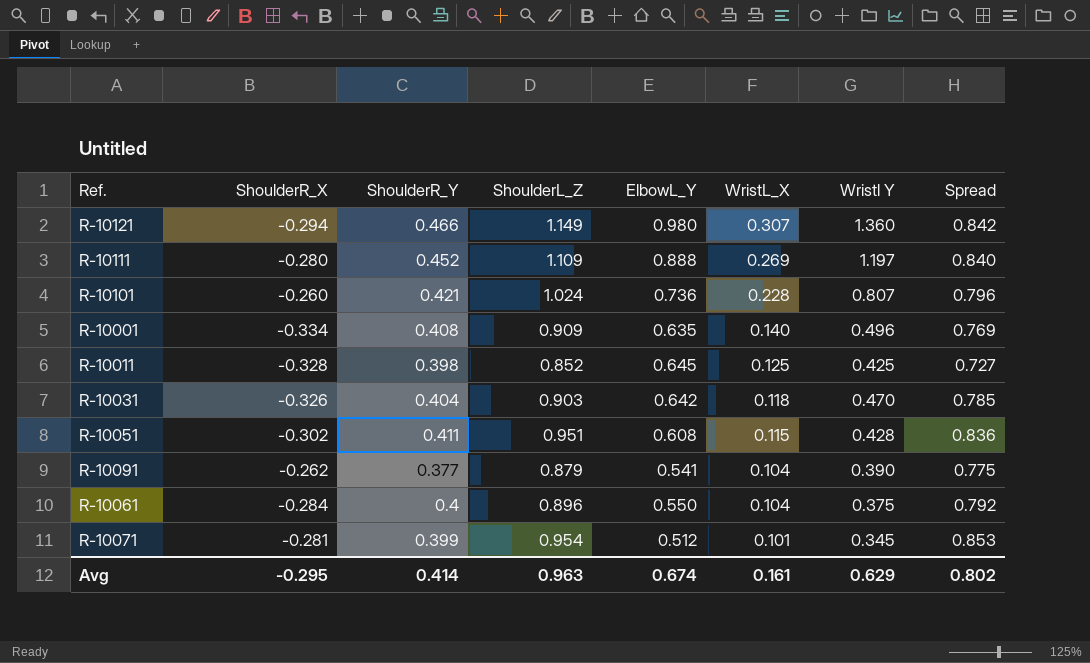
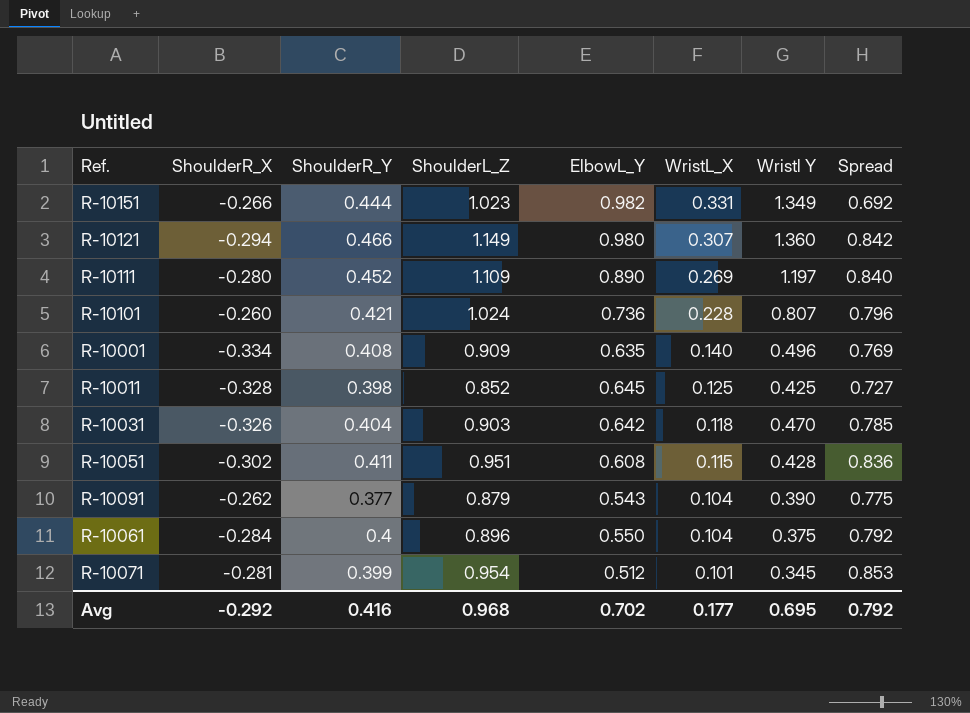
row R-10151: none -> -0.266 | 0.444 | 1.023 | 0.982 | 0.331 | 1.349 | 0.692
R-10111 | ElbowL_Y: 0.888 -> 0.890
R-10091 | ElbowL_Y: 0.541 -> 0.543
Avg | ShoulderR_X: -0.295 -> -0.292
Avg | ShoulderR_Y: 0.414 -> 0.416
Avg | ShoulderL_Z: 0.963 -> 0.968
Avg | ElbowL_Y: 0.674 -> 0.702
Avg | WristL_X: 0.161 -> 0.177
Avg | Wristl Y: 0.629 -> 0.695
Avg | Spread: 0.802 -> 0.792

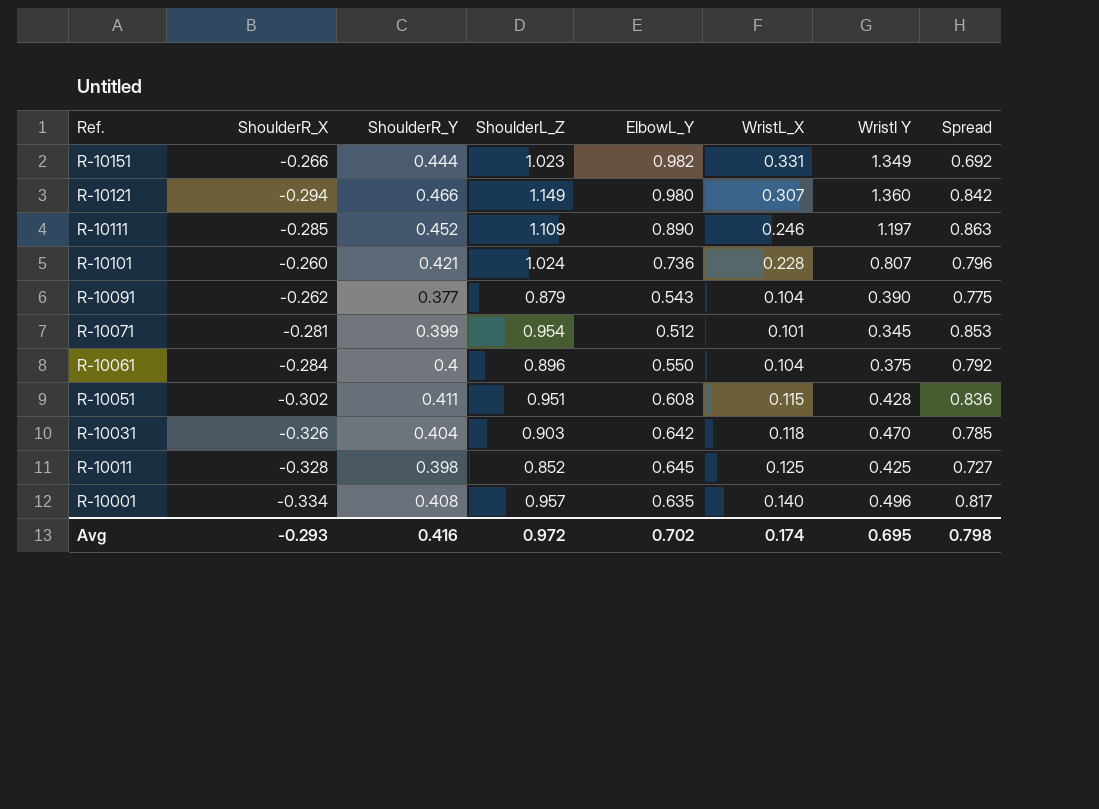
row order: WristL_X descending -> Ref. descending
R-10111 | ShoulderR_X: -0.280 -> -0.285
R-10111 | WristL_X: 0.269 -> 0.246
R-10111 | Spread: 0.840 -> 0.863
R-10001 | ShoulderL_Z: 0.909 -> 0.957
R-10001 | Spread: 0.769 -> 0.817
Avg | ShoulderR_X: -0.292 -> -0.293
Avg | ShoulderL_Z: 0.968 -> 0.972
Avg | WristL_X: 0.177 -> 0.174
Avg | Spread: 0.792 -> 0.798

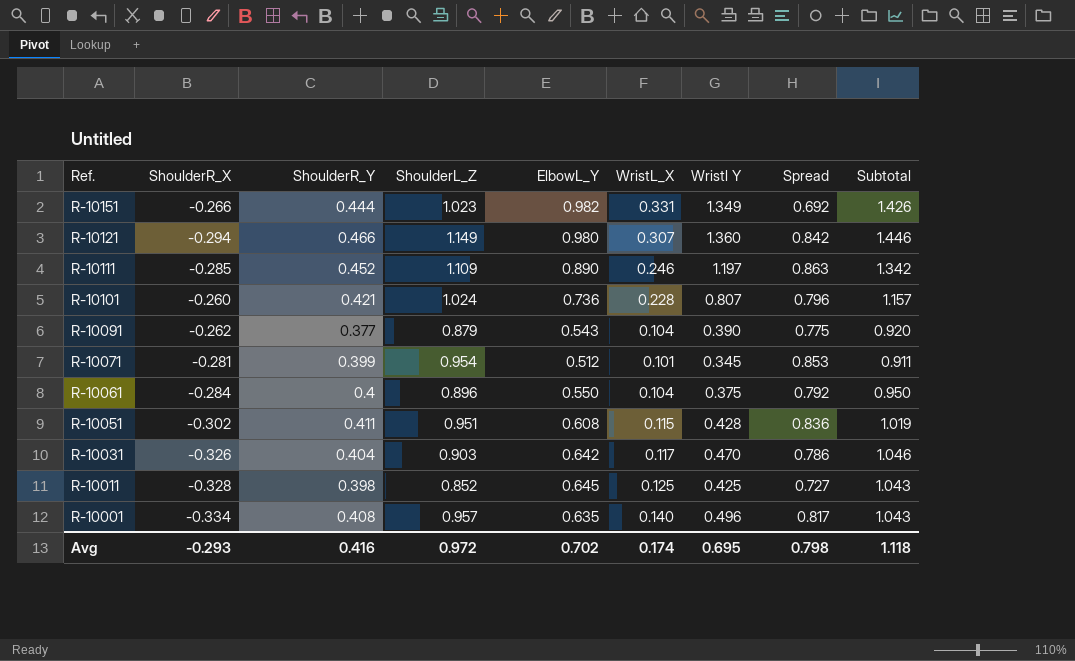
column Subtotal | formula: none -> [ShoulderR_Y] + [ElbowL_Y]
R-10031 | WristL_X: 0.118 -> 0.117
R-10031 | Spread: 0.785 -> 0.786

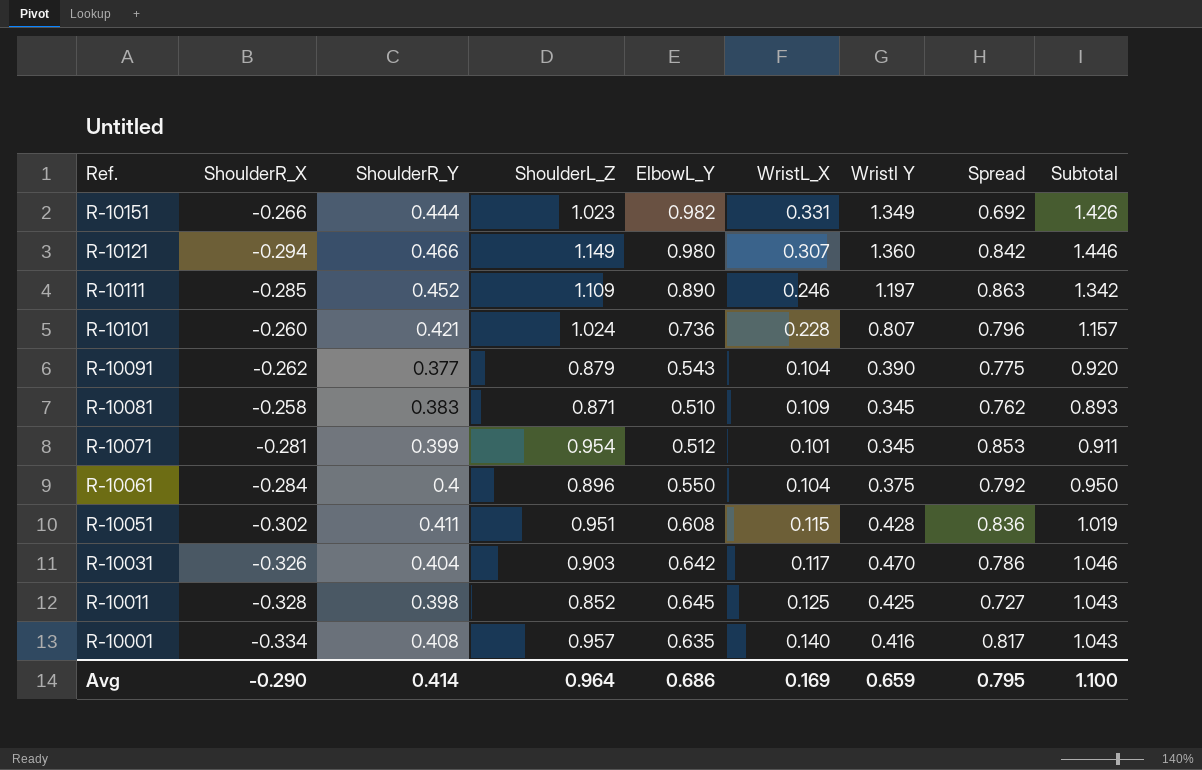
row R-10081: none -> -0.258 | 0.383 | 0.871 | 0.510 | 0.109 | 0.345 | 0.762 | 0.893
R-10001 | Wristl Y: 0.496 -> 0.416
Avg | ShoulderR_X: -0.293 -> -0.290
Avg | ShoulderR_Y: 0.416 -> 0.414
Avg | ShoulderL_Z: 0.972 -> 0.964
Avg | ElbowL_Y: 0.702 -> 0.686
Avg | WristL_X: 0.174 -> 0.169
Avg | Wristl Y: 0.695 -> 0.659
Avg | Spread: 0.798 -> 0.795
Avg | Subtotal: 1.118 -> 1.100

